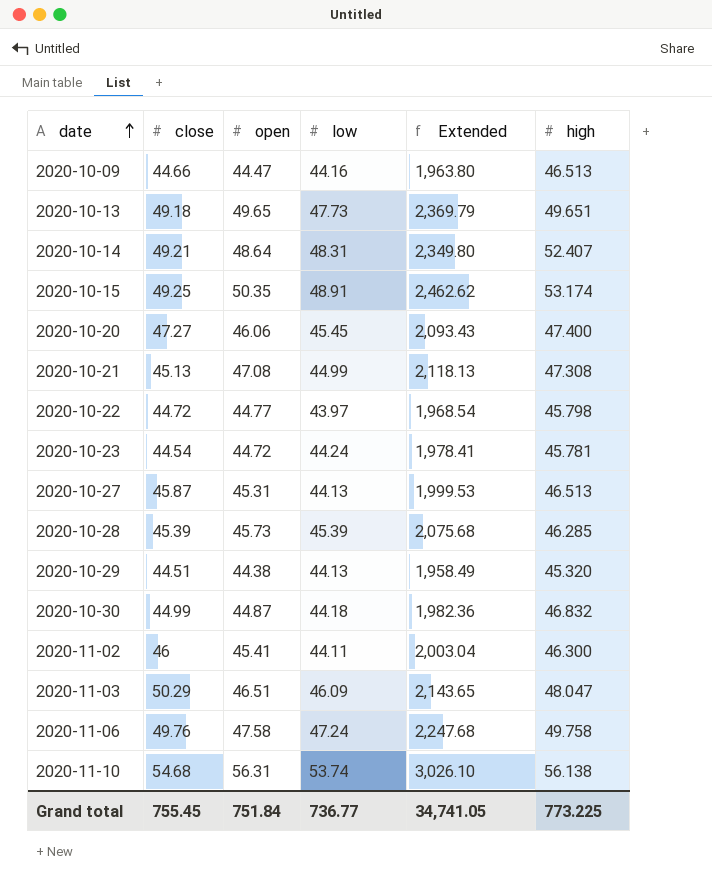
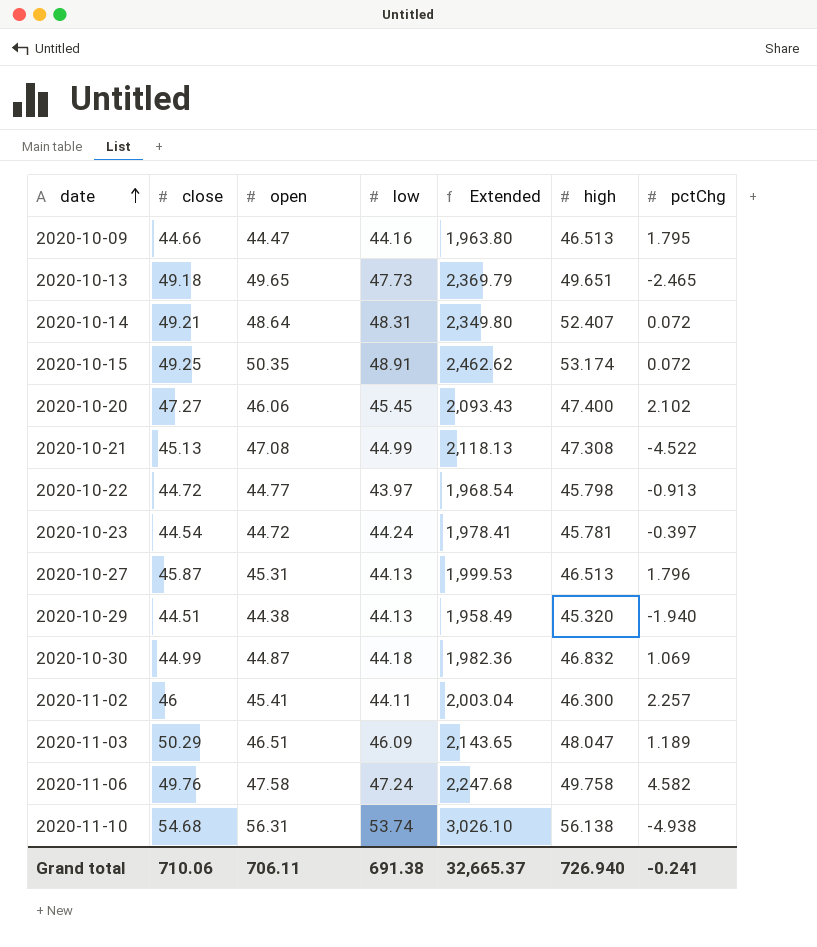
column pctChg | position: none -> 7
row 2020-10-28: 45.39 | 45.73 | 45.39 | 2,075.68 | 46.285 -> none
Grand total | close: 755.45 -> 710.06
Grand total | open: 751.84 -> 706.11
Grand total | low: 736.77 -> 691.38
Grand total | Extended: 34,741.05 -> 32,665.37
Grand total | high: 773.225 -> 726.940

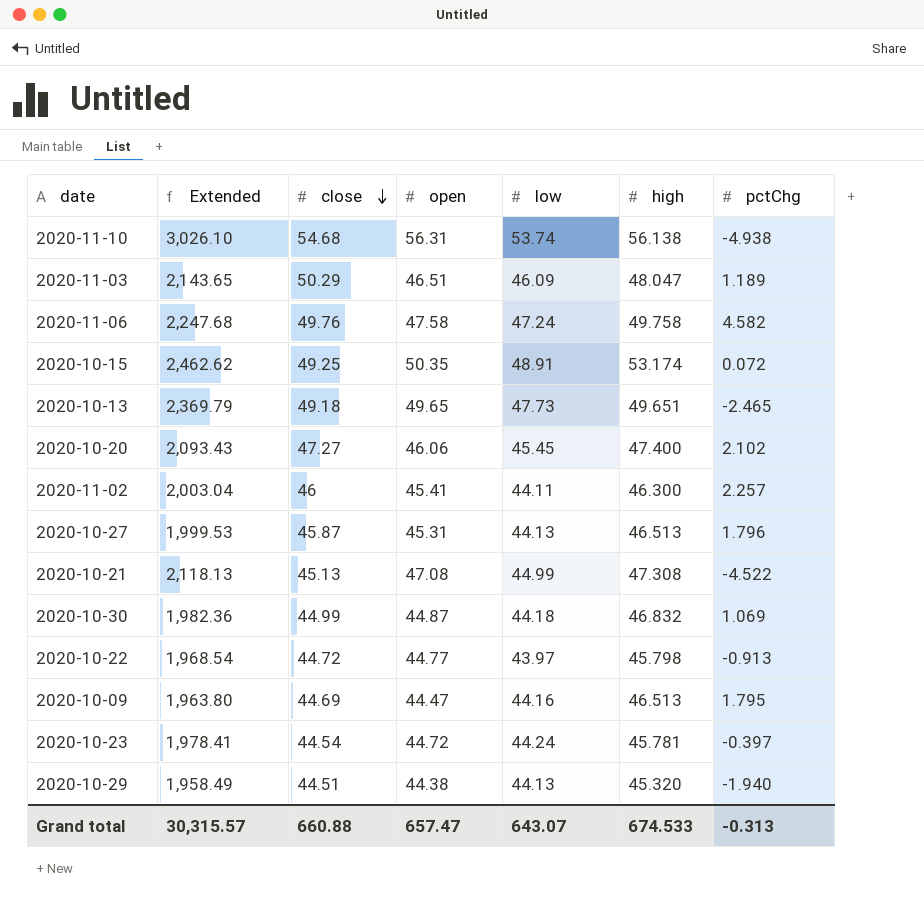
row order: date ascending -> close descending
column Extended | position: 5 -> 2
row 2020-10-14: 49.21 | 48.64 | 48.31 | 2,349.80 | 52.407 | 0.072 -> none
2020-10-09 | close: 44.66 -> 44.69
Grand total | Extended: 32,665.37 -> 30,315.57
Grand total | close: 710.06 -> 660.88
Grand total | open: 706.11 -> 657.47
Grand total | low: 691.38 -> 643.07
Grand total | high: 726.940 -> 674.533
Grand total | pctChg: -0.241 -> -0.313

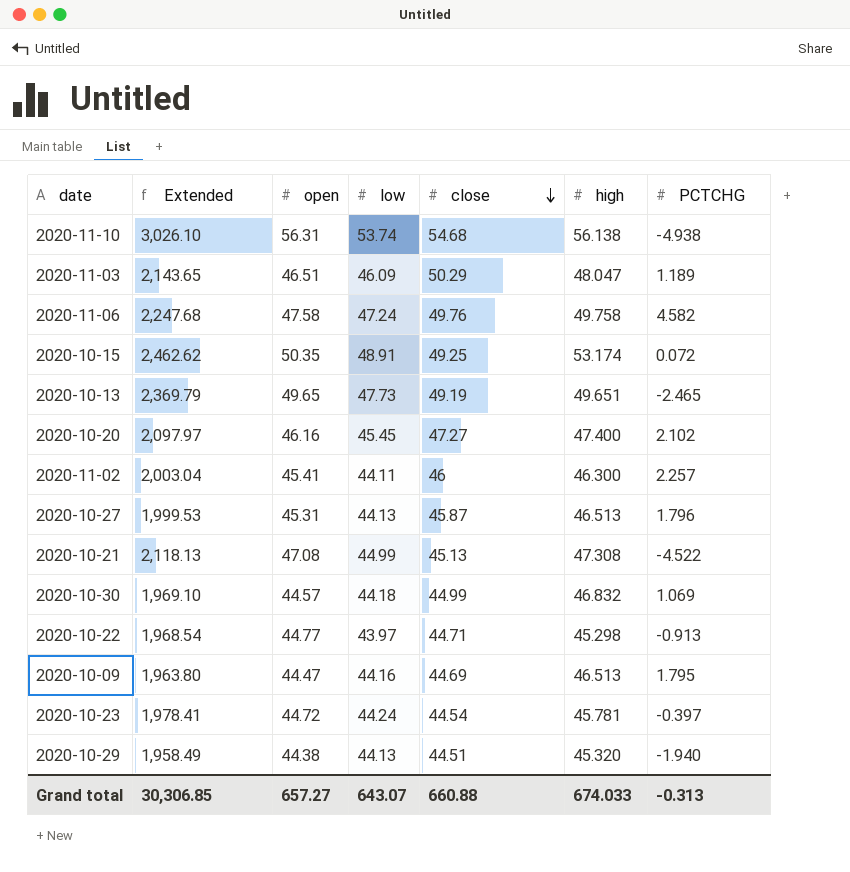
column close | position: 3 -> 5
column name: pctChg -> PCTCHG
2020-10-13 | close: 49.18 -> 49.19
2020-10-20 | Extended: 2,093.43 -> 2,097.97
2020-10-20 | open: 46.06 -> 46.16
2020-10-30 | Extended: 1,982.36 -> 1,969.10
2020-10-30 | open: 44.87 -> 44.57
2020-10-22 | close: 44.72 -> 44.71
2020-10-22 | high: 45.798 -> 45.298
Grand total | Extended: 30,315.57 -> 30,306.85
Grand total | open: 657.47 -> 657.27
Grand total | high: 674.533 -> 674.033

